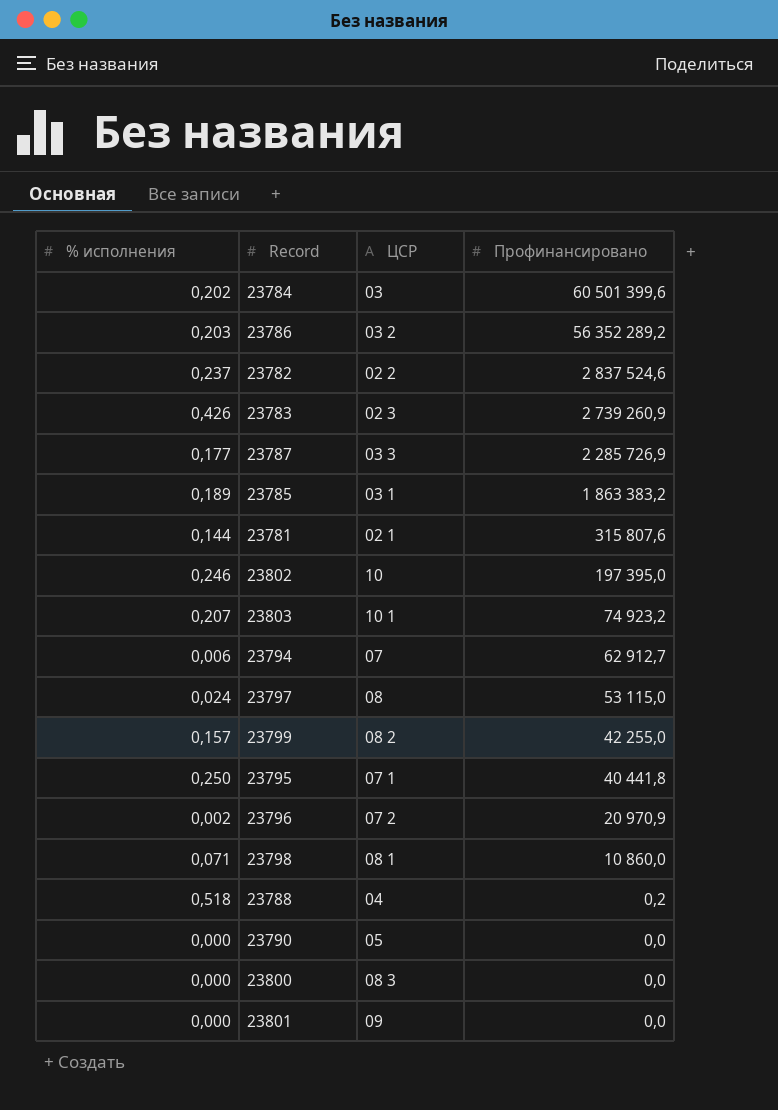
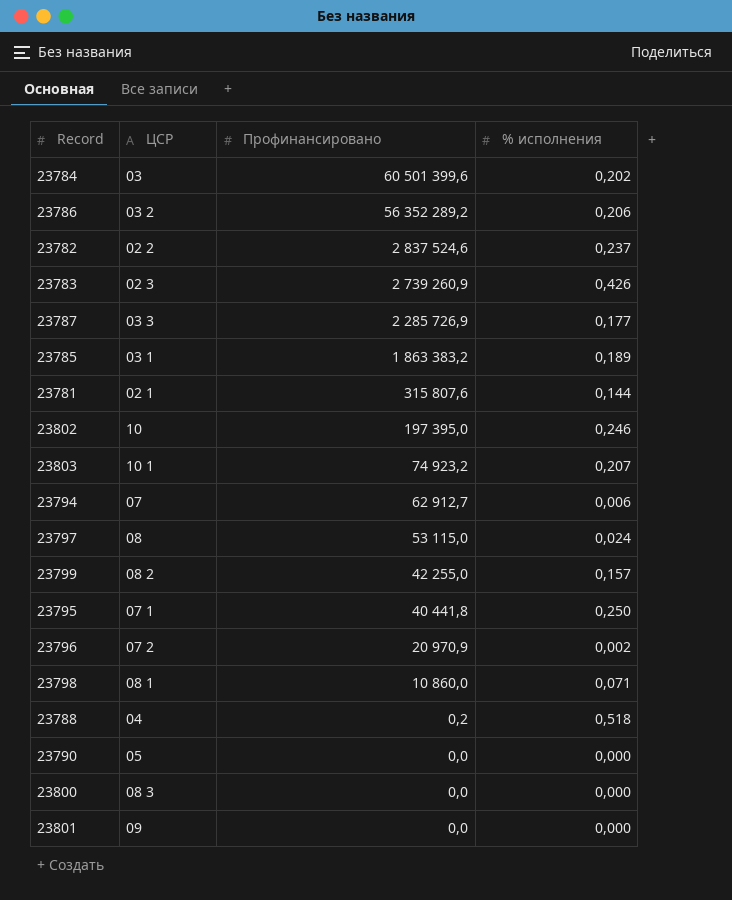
column % исполнения | position: 1 -> 4
23786 | % исполнения: 0,203 -> 0,206

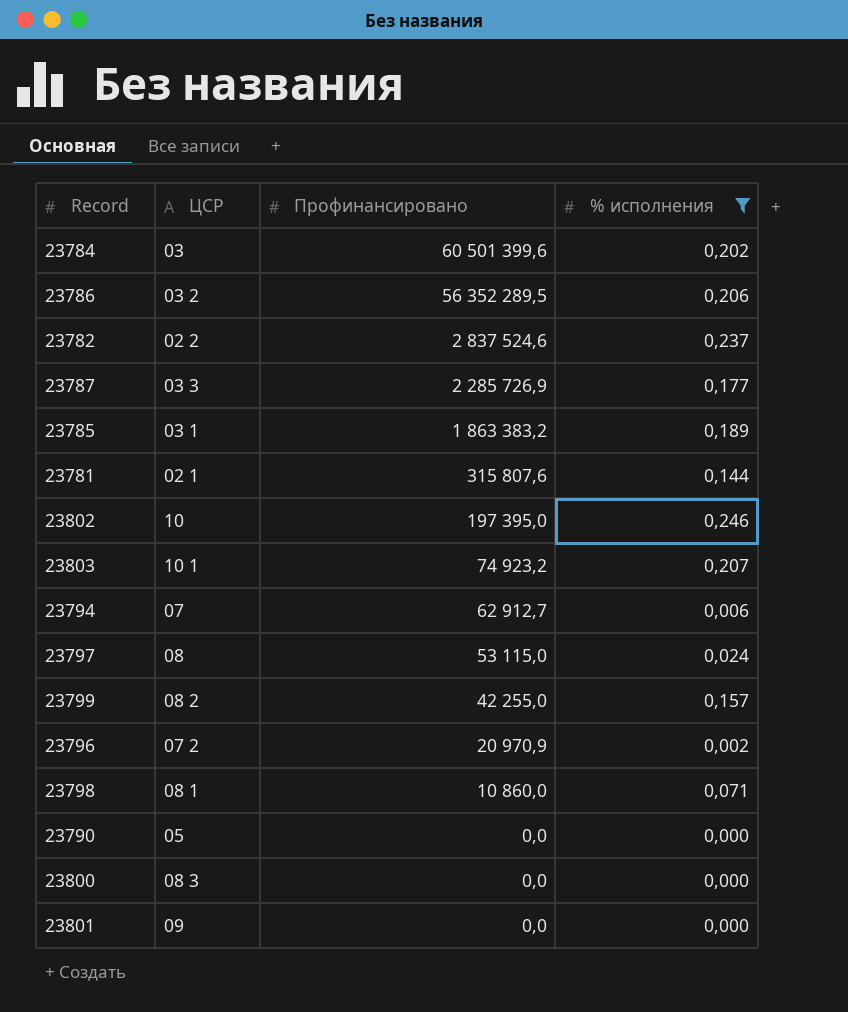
filter: none -> % исполнения <= 0,246
23786 | Профинансировано: 56 352 289,2 -> 56 352 289,5

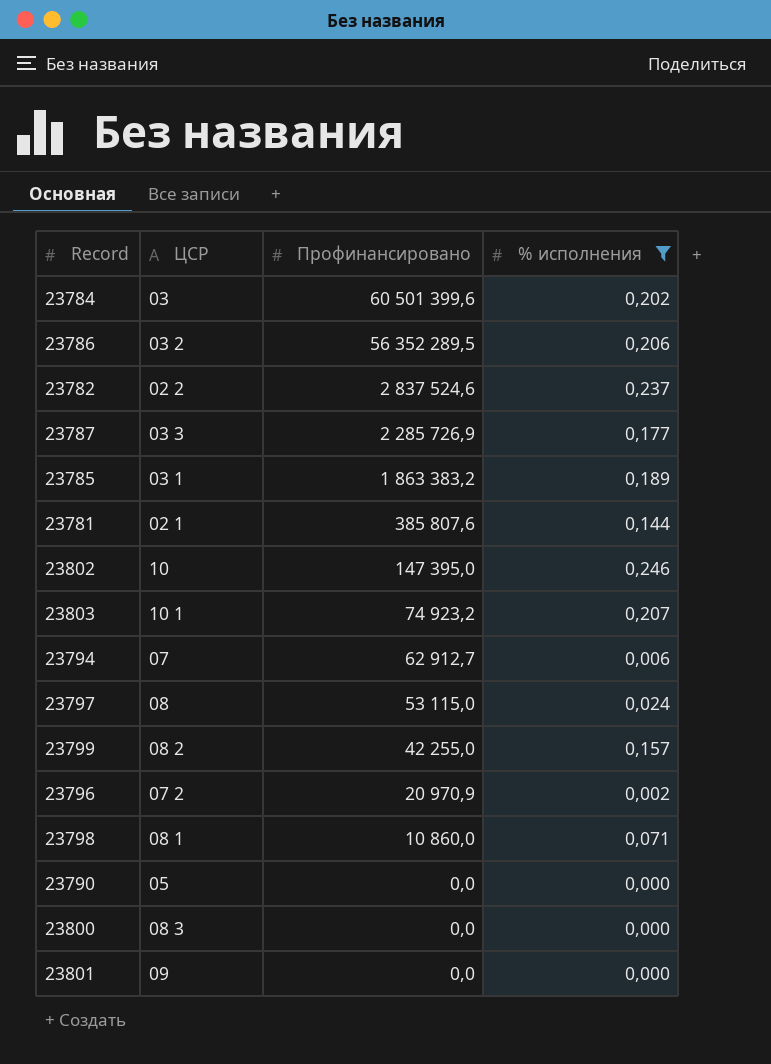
23781 | Профинансировано: 315 807,6 -> 385 807,6
23802 | Профинансировано: 197 395,0 -> 147 395,0

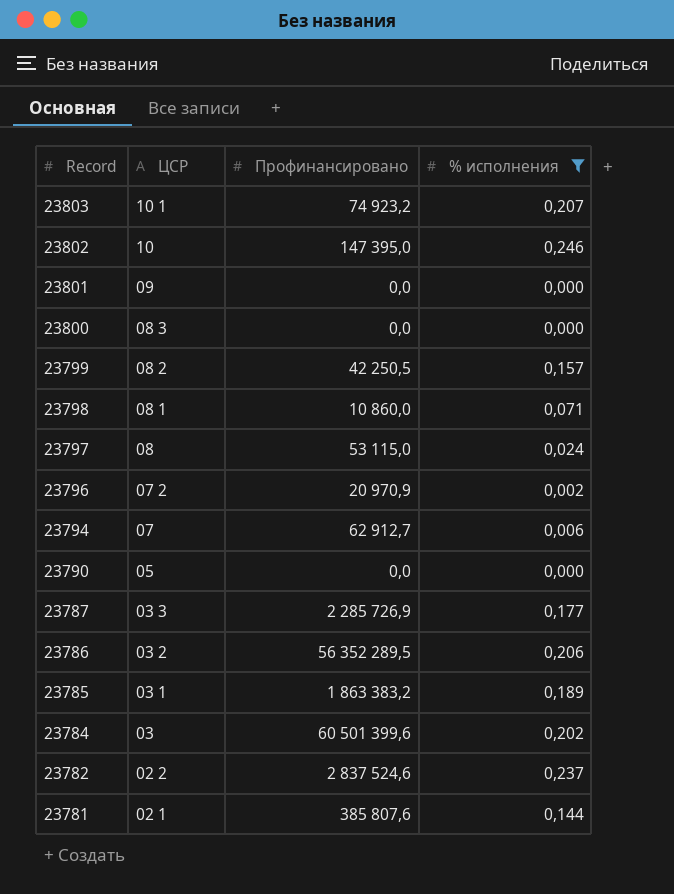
row order: Профинансировано descending -> Record descending
23799 | Профинансировано: 42 255,0 -> 42 250,5

